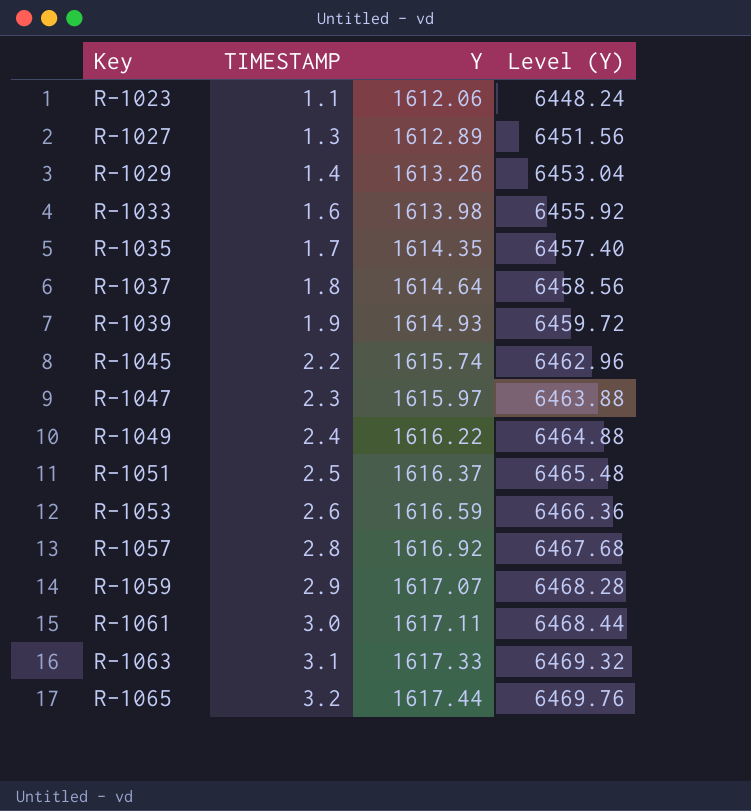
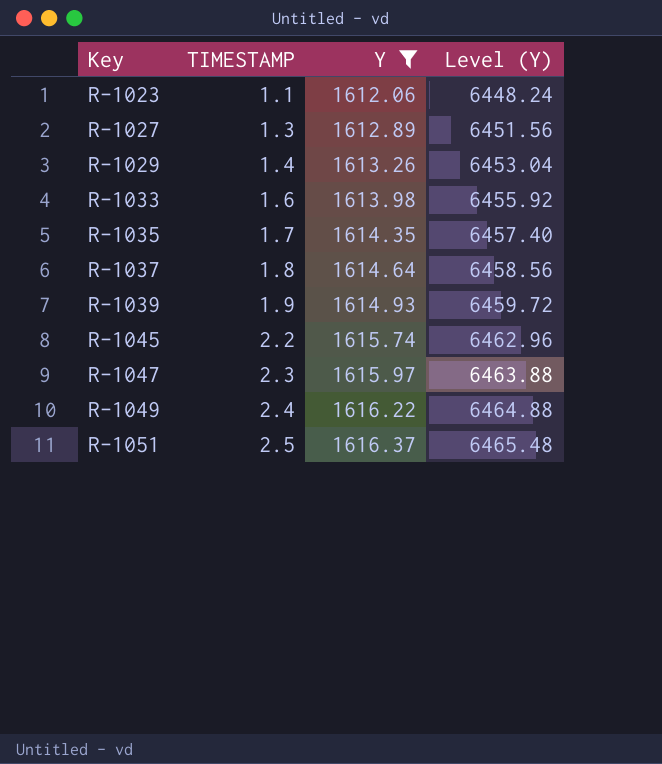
filter: none -> Y <= 1616.37

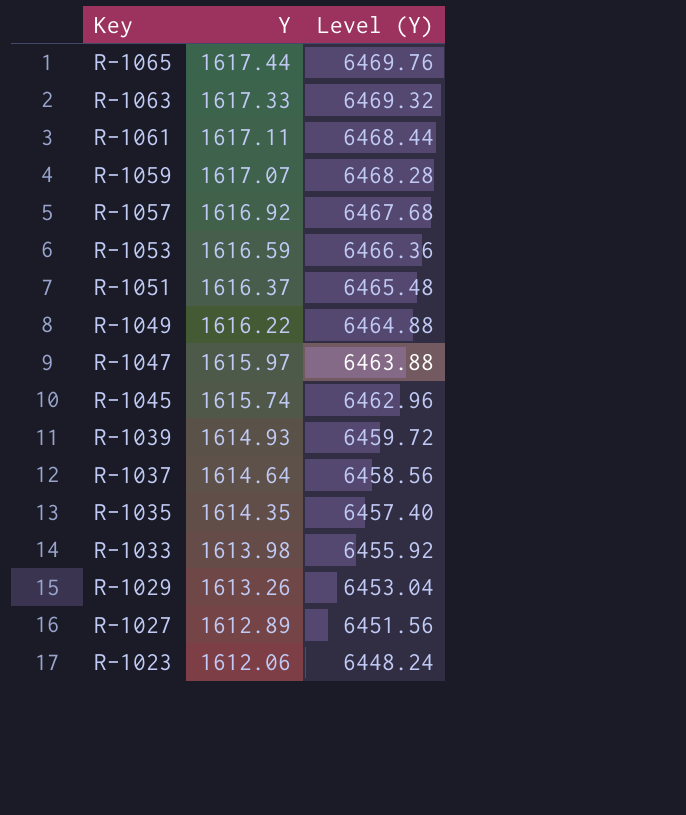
filter: Y <= 1616.37 -> none
row order: Key ascending -> Key descending
column TIMESTAMP | position: 2 -> none

